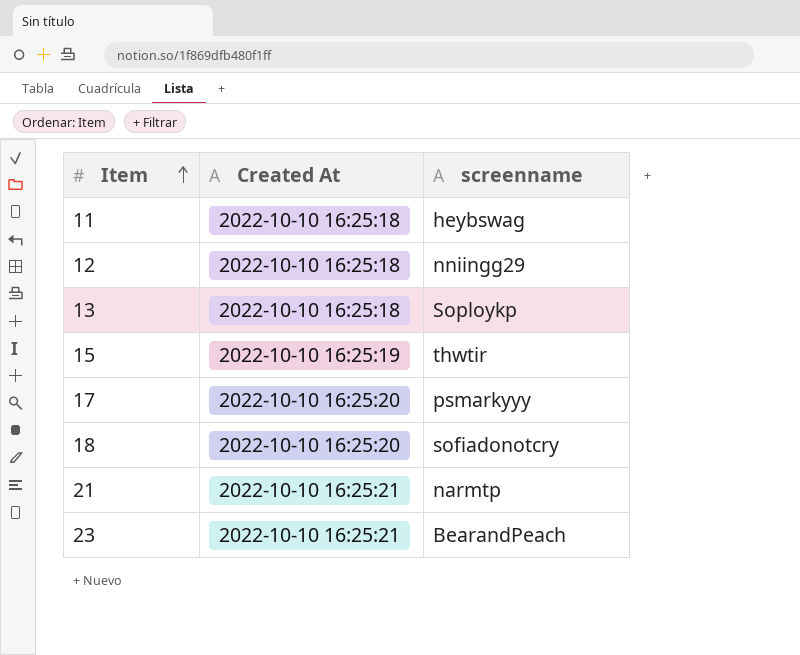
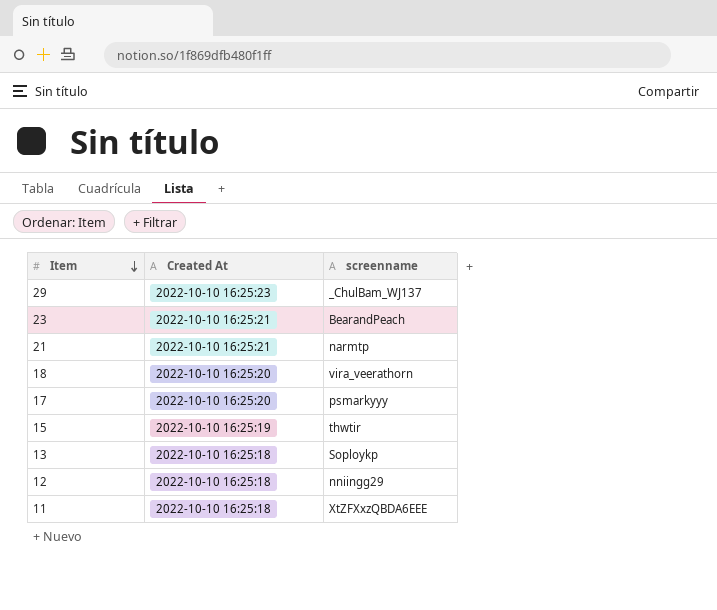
row order: Item ascending -> Item descending
row 29: none -> 2022-10-10 16:25:23 | _ChulBam_WJ137
18 | screenname: sofiadonotcry -> vira_veerathorn
11 | screenname: heybswag -> XtZFXxzQBDA6EEE

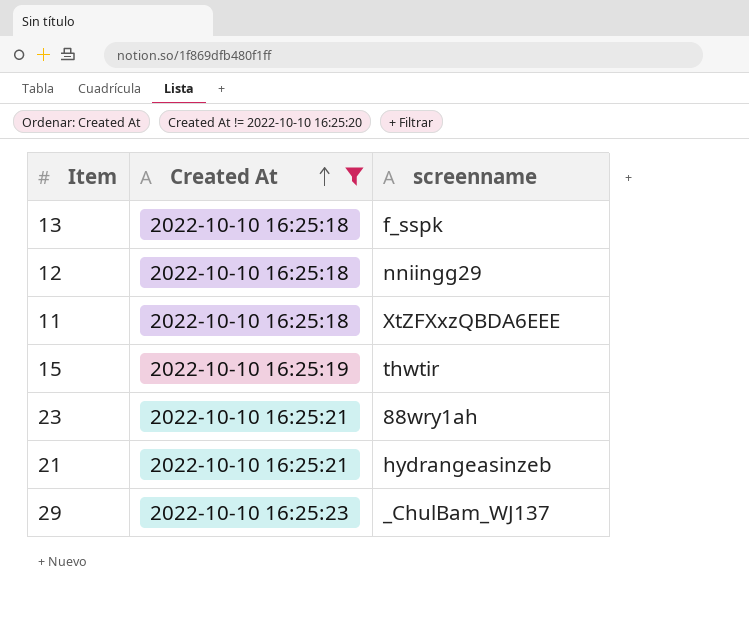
filter: none -> Created At != 2022-10-10 16:25:20
row order: Item descending -> Created At ascending
13 | screenname: Soploykp -> f_sspk
23 | screenname: BearandPeach -> 88wry1ah
21 | screenname: narmtp -> hydrangeasinzeb

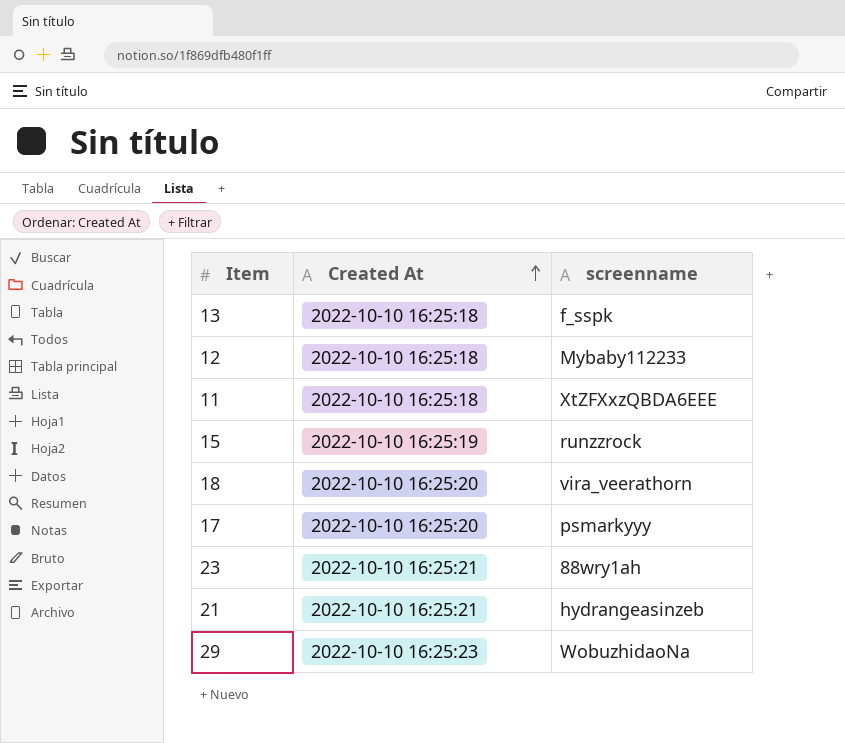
filter: Created At != 2022-10-10 16:25:20 -> none
12 | screenname: nniingg29 -> Mybaby112233
15 | screenname: thwtir -> runzzrock
29 | screenname: _ChulBam_WJ137 -> WobuzhidaoNa

